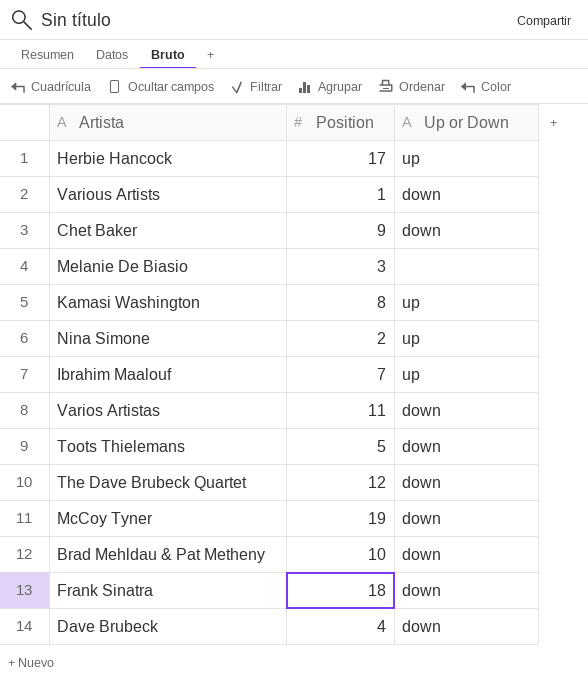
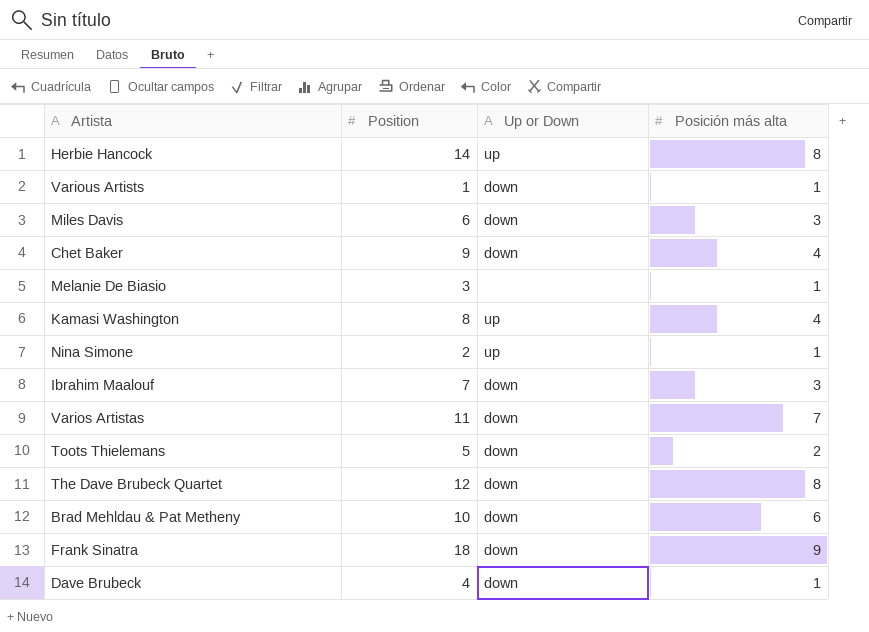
column Posición más alta | position: none -> 4
row McCoy Tyner: 19 | down -> none
Herbie Hancock | Position: 17 -> 14
row Miles Davis: none -> 6 | down | 3
Ibrahim Maalouf | Up or Down: up -> down

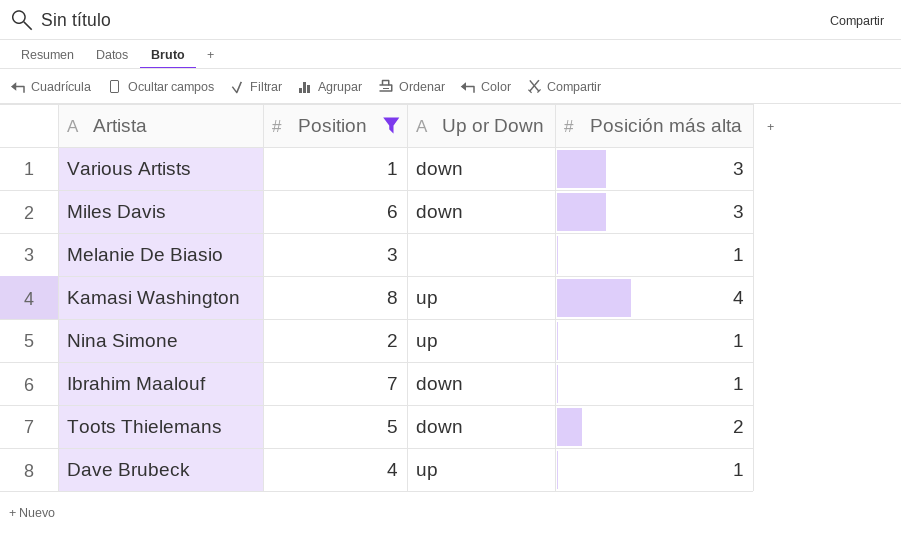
filter: none -> Position <= 8
Various Artists | Posición más alta: 1 -> 3
Ibrahim Maalouf | Posición más alta: 3 -> 1
Dave Brubeck | Up or Down: down -> up

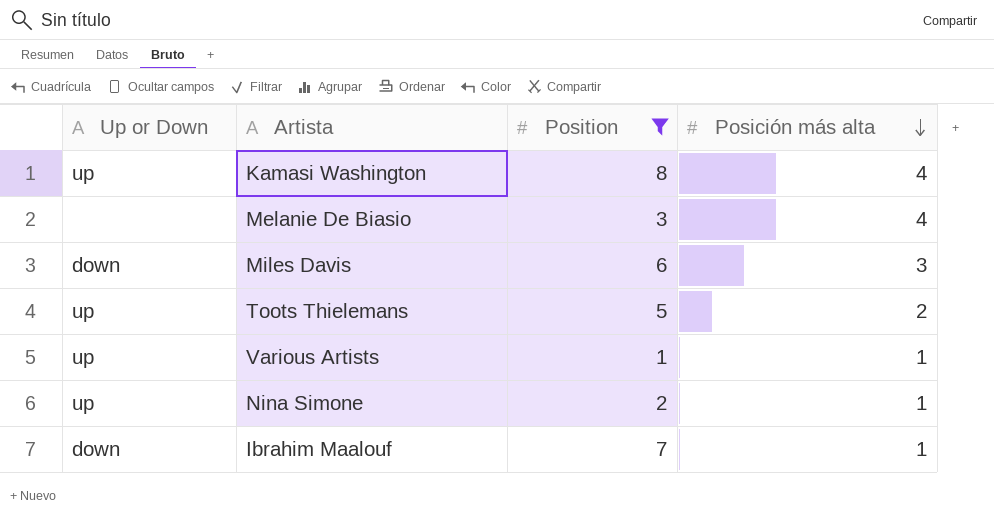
row order: none -> Posición más alta descending
column Up or Down | position: 3 -> 1
row Dave Brubeck: 4 | up | 1 -> none
Melanie De Biasio | Posición más alta: 1 -> 4
Toots Thielemans | Up or Down: down -> up
Various Artists | Up or Down: down -> up
Various Artists | Posición más alta: 3 -> 1

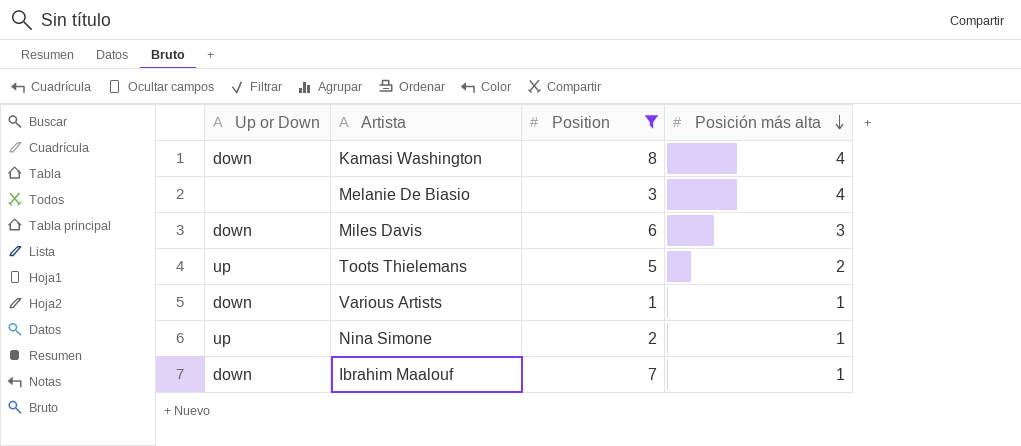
Kamasi Washington | Up or Down: up -> down
Various Artists | Up or Down: up -> down

